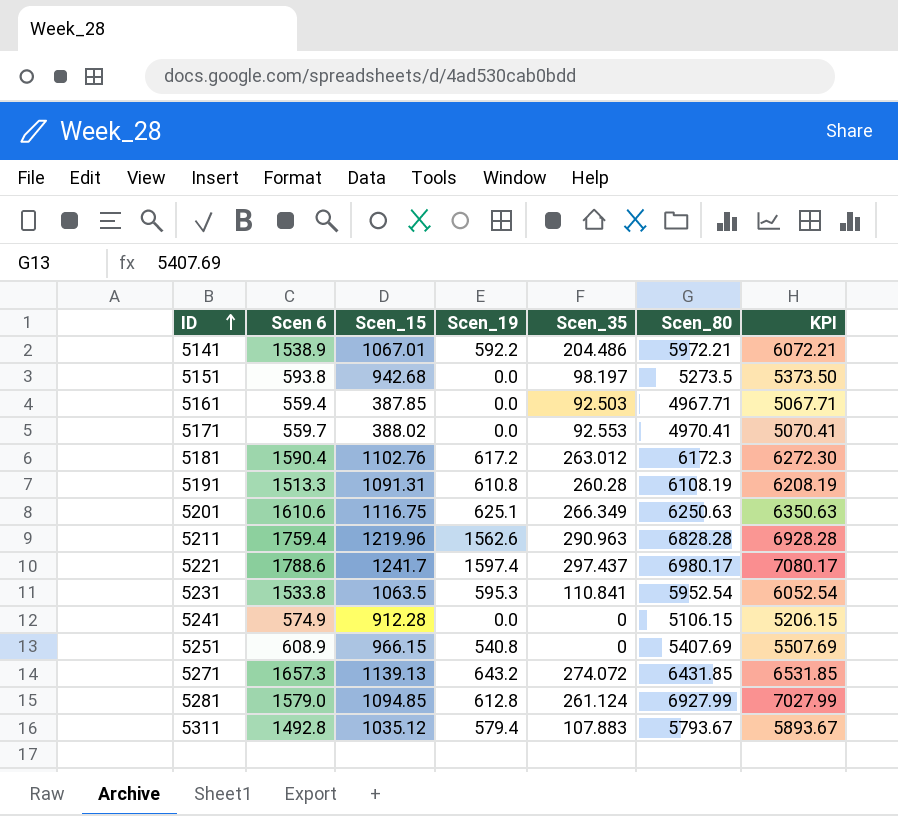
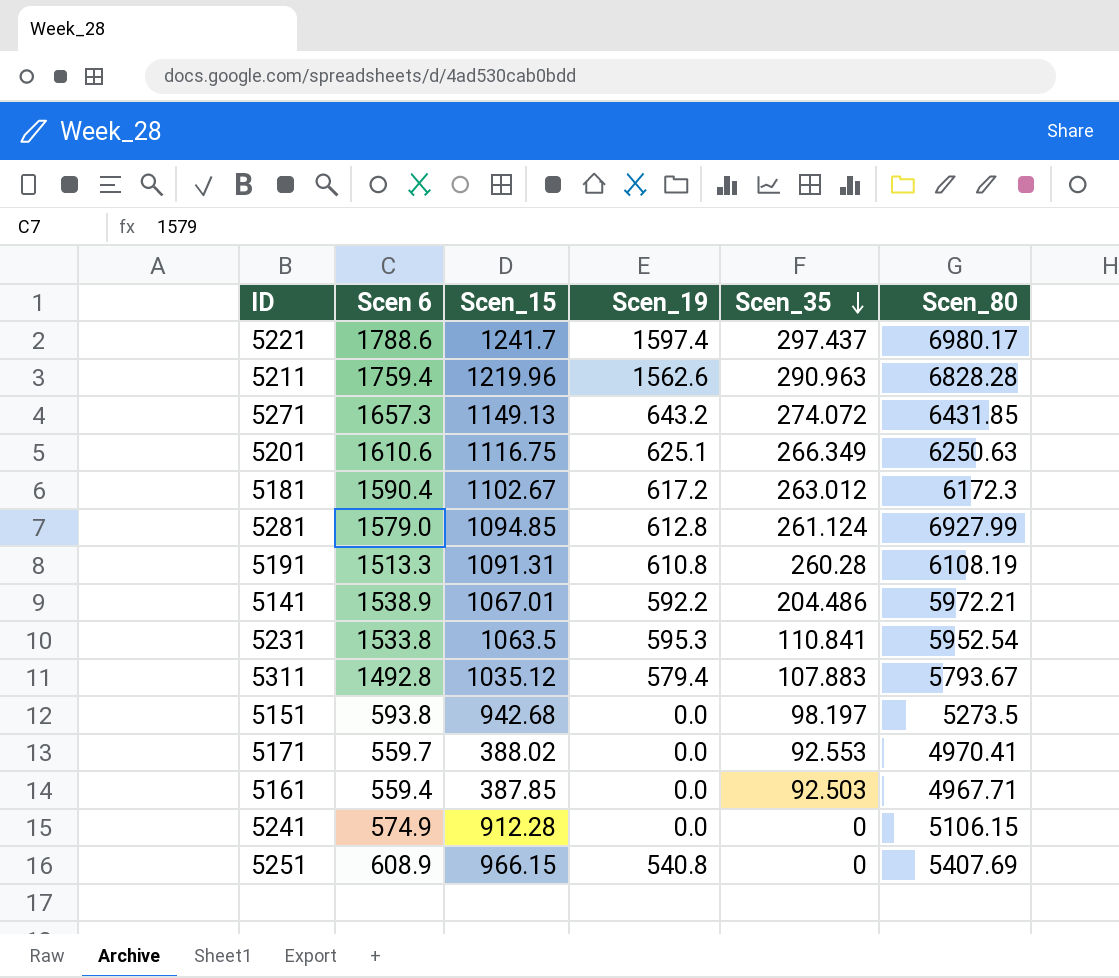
row order: ID ascending -> Scen_35 descending
column KPI | formula: [Scen_80] + 100 -> none
5271 | Scen_15: 1139.13 -> 1149.13
5181 | Scen_15: 1102.76 -> 1102.67

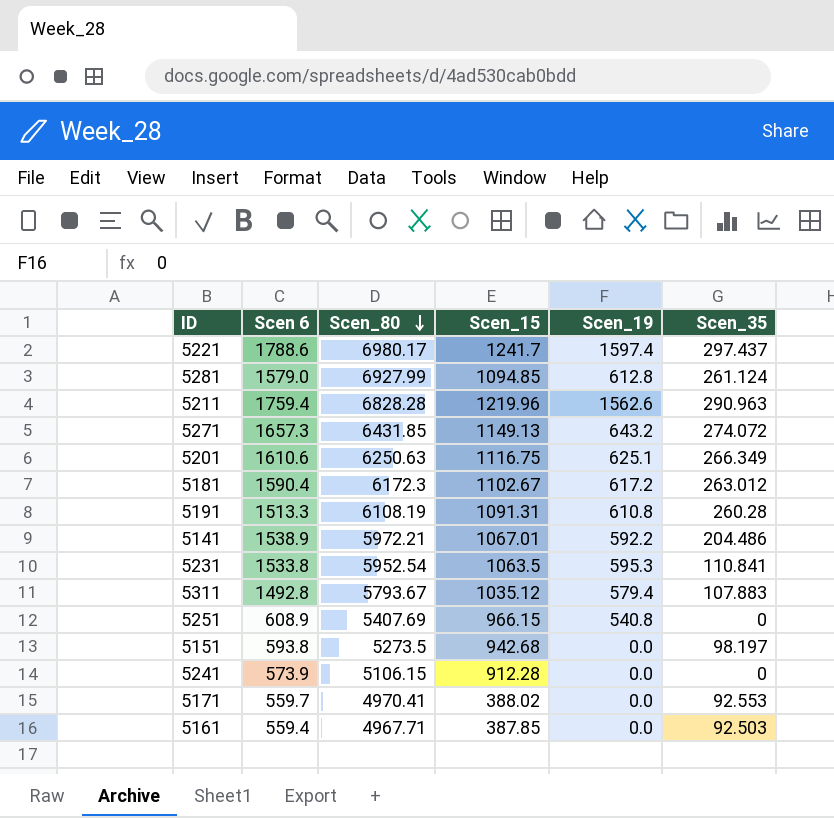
row order: Scen_35 descending -> Scen_80 descending
column Scen_80 | position: 6 -> 3
5241 | Scen 6: 574.9 -> 573.9

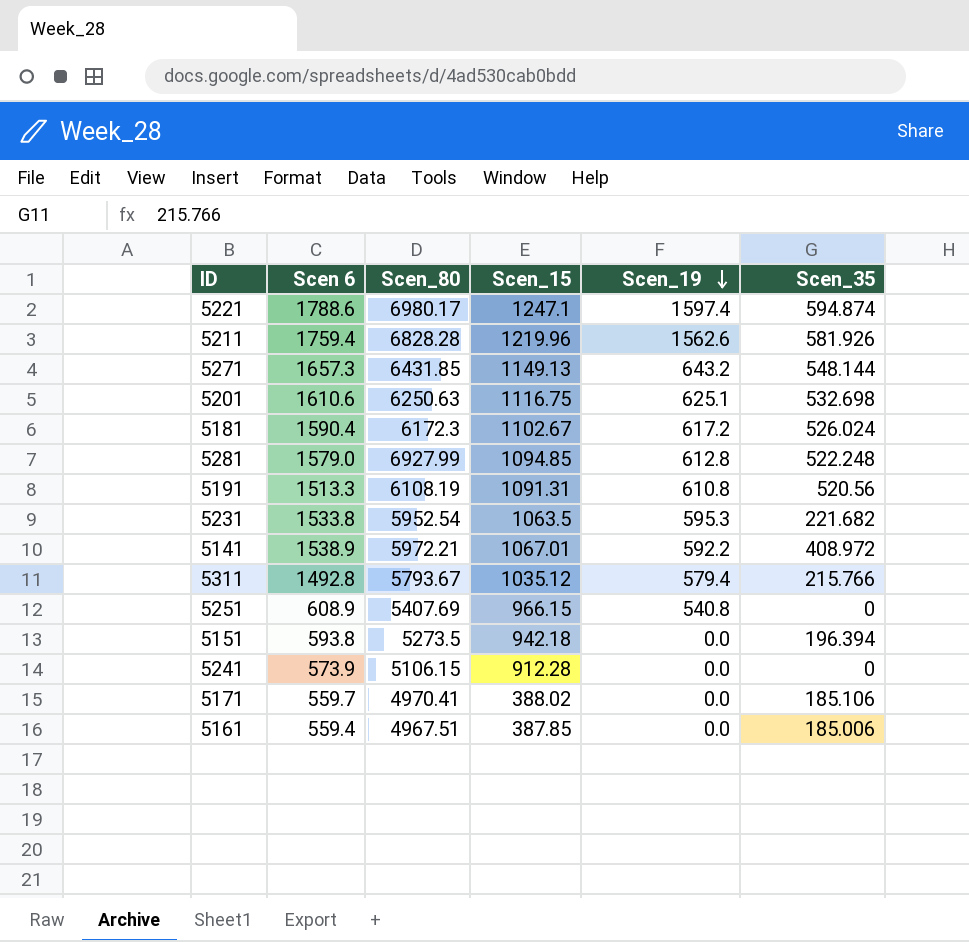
row order: Scen_80 descending -> Scen_19 descending
5221 | Scen_15: 1241.7 -> 1247.1
5221 | Scen_35: 297.437 -> 594.874
5211 | Scen_35: 290.963 -> 581.926
5271 | Scen_35: 274.072 -> 548.144
5201 | Scen_35: 266.349 -> 532.698
5181 | Scen_35: 263.012 -> 526.024
5281 | Scen_35: 261.124 -> 522.248
5191 | Scen_35: 260.28 -> 520.56
5231 | Scen_35: 110.841 -> 221.682
5141 | Scen_35: 204.486 -> 408.972
5311 | Scen_35: 107.883 -> 215.766
5151 | Scen_15: 942.68 -> 942.18
5151 | Scen_35: 98.197 -> 196.394
5171 | Scen_35: 92.553 -> 185.106
5161 | Scen_80: 4967.71 -> 4967.51
5161 | Scen_35: 92.503 -> 185.006

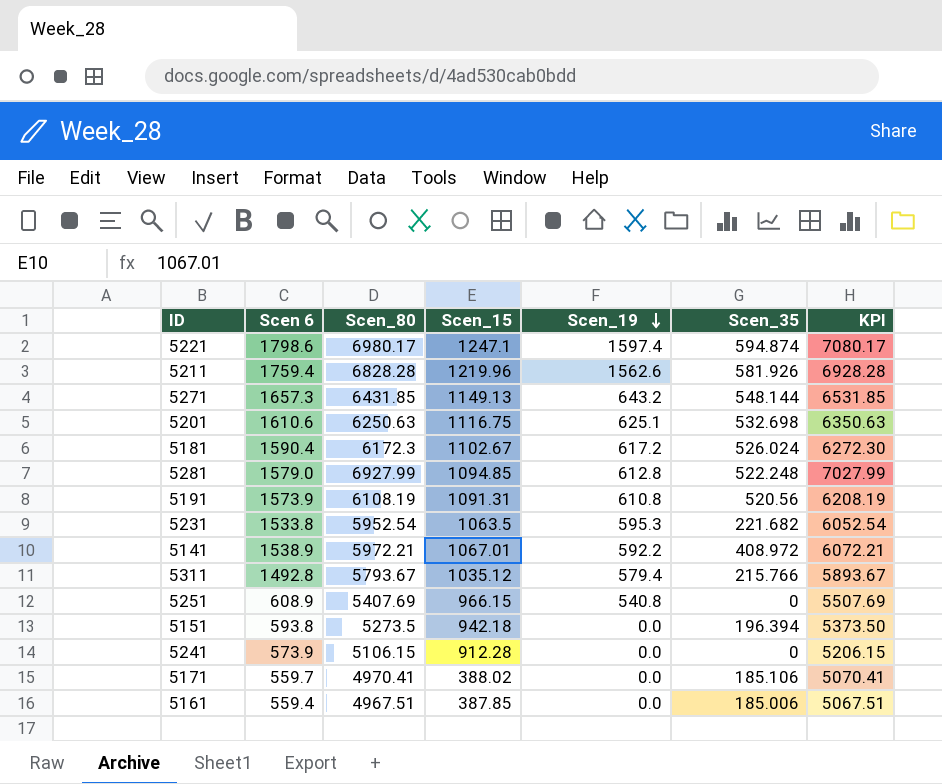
column KPI | formula: none -> [Scen_80] + 100
5221 | Scen 6: 1788.6 -> 1798.6
5191 | Scen 6: 1513.3 -> 1573.9

